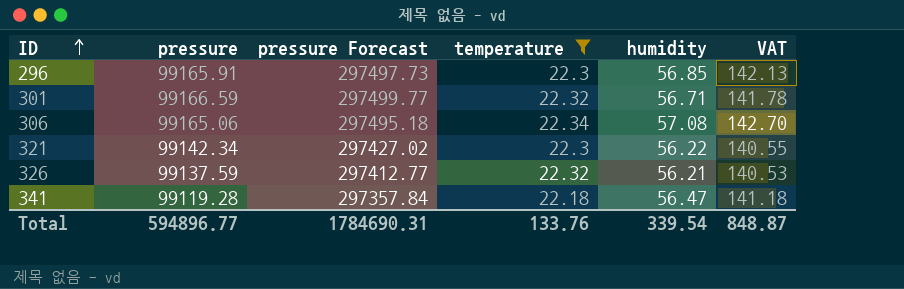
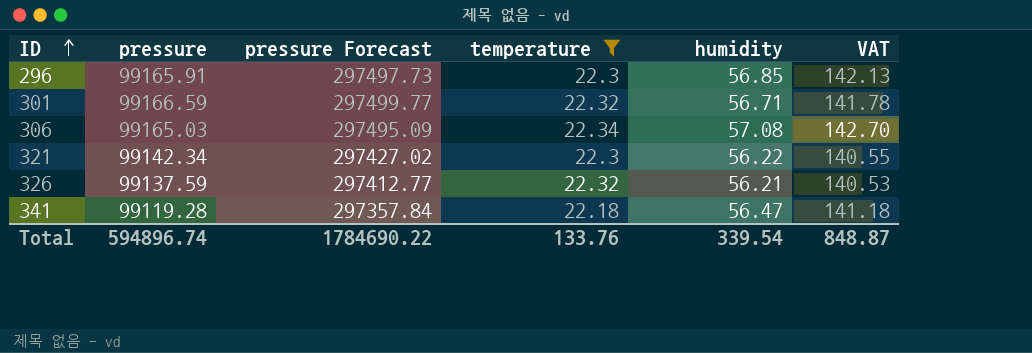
306 | pressure: 99165.06 -> 99165.03
306 | pressure Forecast: 297495.18 -> 297495.09
Total | pressure: 594896.77 -> 594896.74
Total | pressure Forecast: 1784690.31 -> 1784690.22

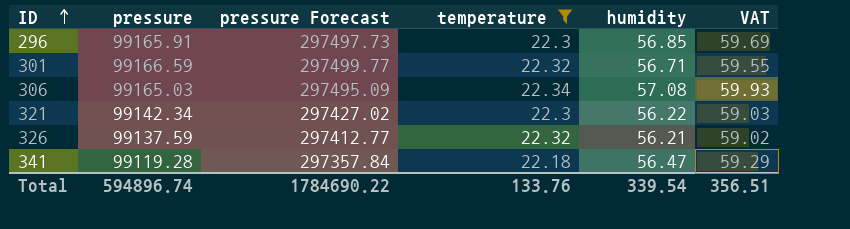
column VAT | formula: [humidity] * 2.5 -> [humidity] * 1.05
Total | VAT: 848.87 -> 356.51

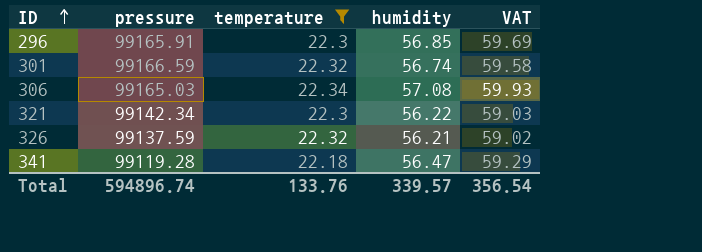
column pressure Forecast | formula: [pressure] * 3 -> none
301 | humidity: 56.71 -> 56.74
301 | VAT: 59.55 -> 59.58
Total | humidity: 339.54 -> 339.57
Total | VAT: 356.51 -> 356.54

